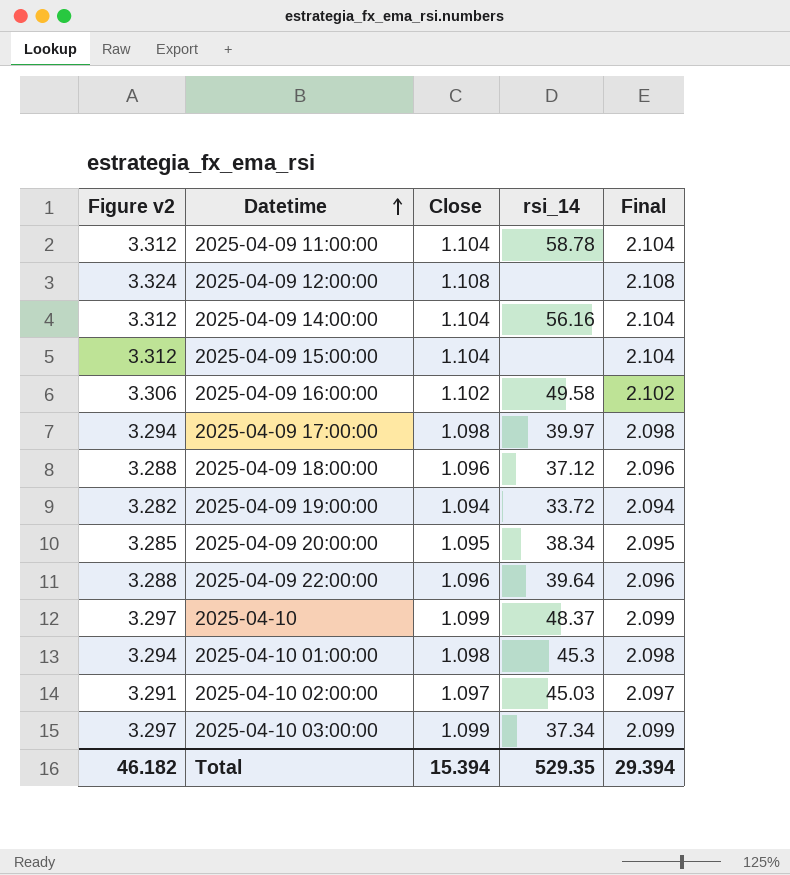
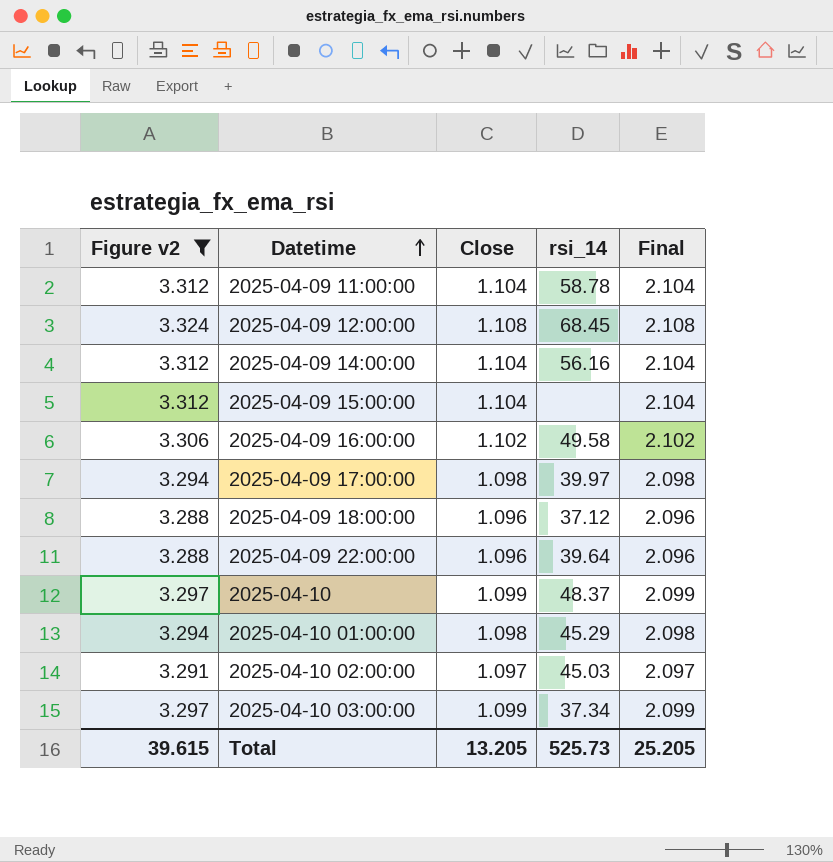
filter: none -> Figure v2 >= 3.288
2025-04-09 12:00:00 | rsi_14: none -> 68.45
2025-04-10 01:00:00 | rsi_14: 45.3 -> 45.29
Total | Figure v2: 46.182 -> 39.615
Total | Close: 15.394 -> 13.205
Total | rsi_14: 529.35 -> 525.73
Total | Final: 29.394 -> 25.205

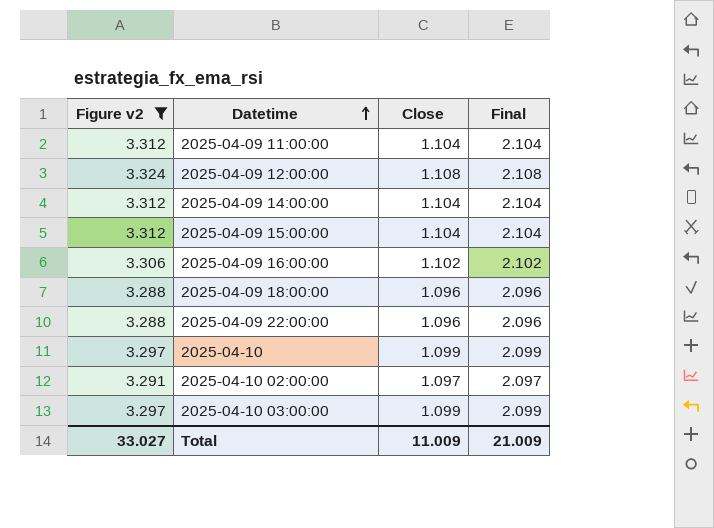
column rsi_14 | position: 4 -> none
row 2025-04-09 17:00:00: 3.294 | 1.098 | 39.97 | 2.098 -> none
row 2025-04-10 01:00:00: 3.294 | 1.098 | 45.29 | 2.098 -> none
Total | Figure v2: 39.615 -> 33.027
Total | Close: 13.205 -> 11.009
Total | Final: 25.205 -> 21.009

